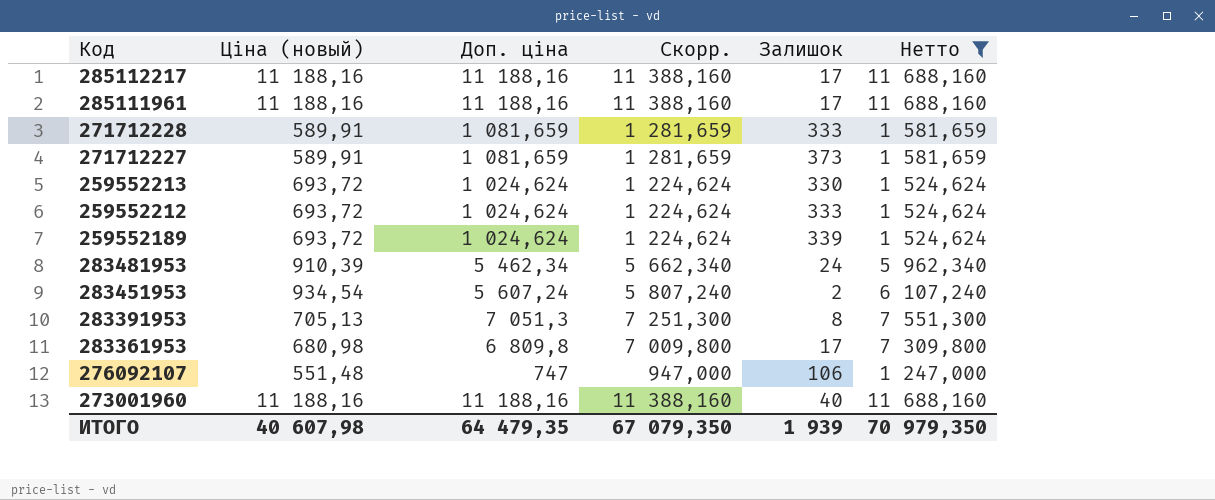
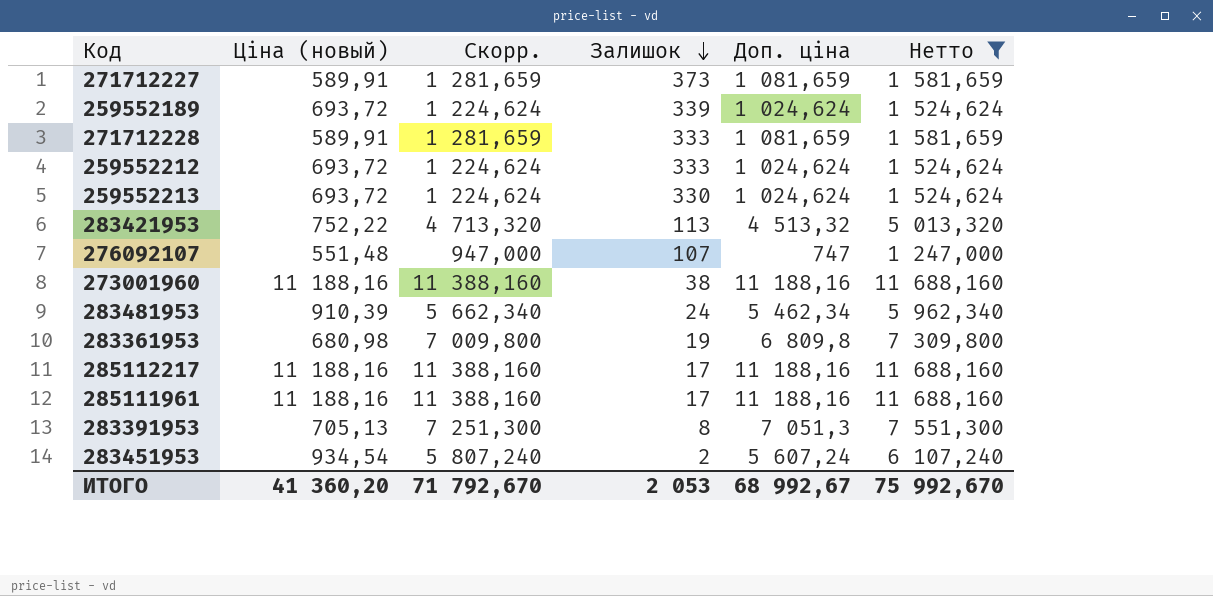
row order: none -> Залишок descending
column Доп. ціна | position: 3 -> 5
row 283421953: none -> 752,22 | 4 713,320 | 113 | 4 513,32 | 5 013,320
276092107 | Залишок: 106 -> 107
273001960 | Залишок: 40 -> 38
283361953 | Залишок: 17 -> 19
ИТОГО | Ціна (новый): 40 607,98 -> 41 360,20
ИТОГО | Скорр.: 67 079,350 -> 71 792,670
ИТОГО | Залишок: 1 939 -> 2 053
ИТОГО | Доп. ціна: 64 479,35 -> 68 992,67
ИТОГО | Нетто: 70 979,350 -> 75 992,670

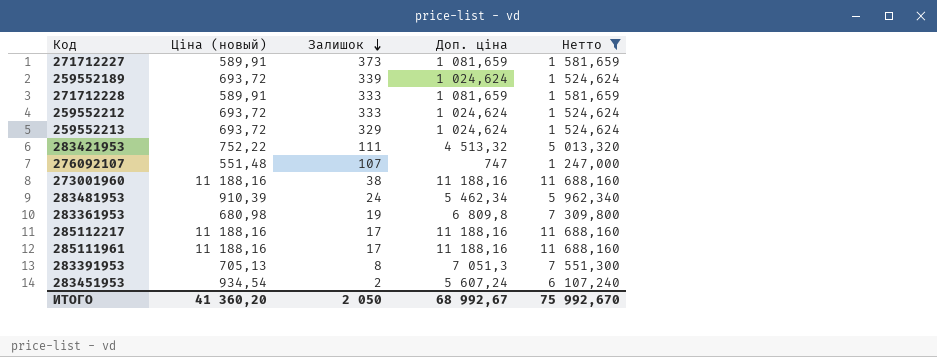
column Скорр. | formula: [Доп. ціна] + 200 -> none
259552213 | Залишок: 330 -> 329
283421953 | Залишок: 113 -> 111
ИТОГО | Залишок: 2 053 -> 2 050

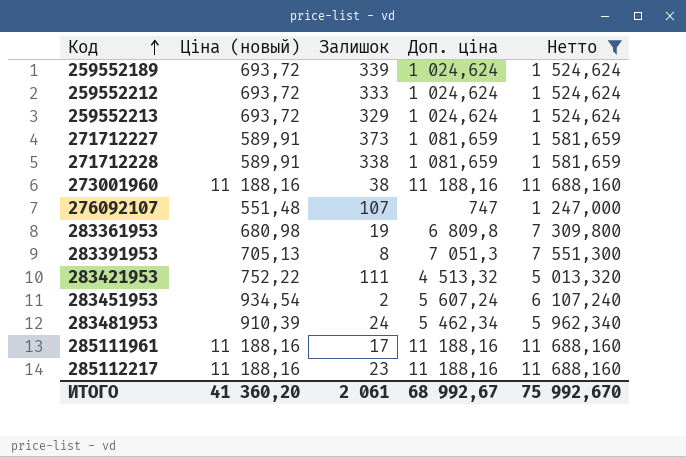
row order: Залишок descending -> Код ascending
271712228 | Залишок: 333 -> 338
285112217 | Залишок: 17 -> 23
ИТОГО | Залишок: 2 050 -> 2 061

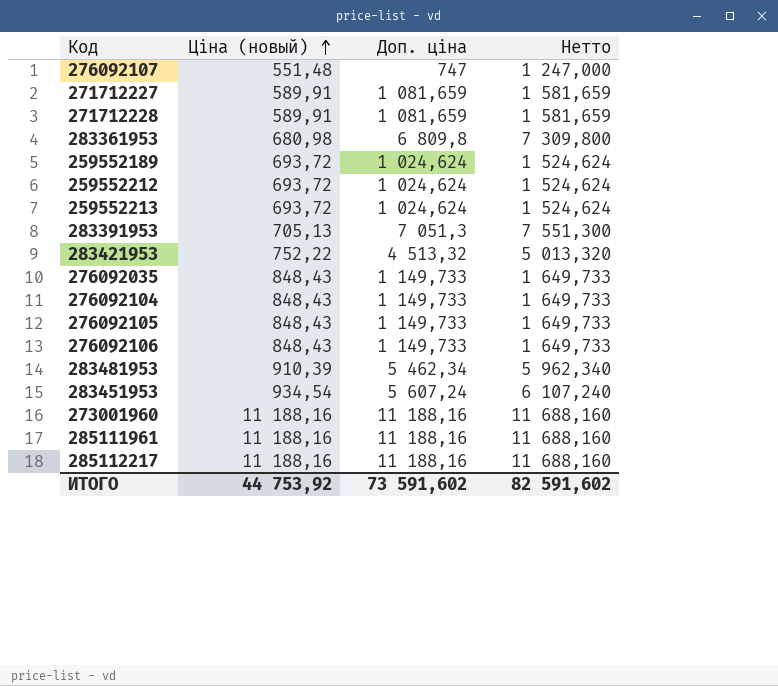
filter: Нетто != 1 649,733 -> none
row order: Код ascending -> Ціна (новый) ascending
column Залишок | position: 3 -> none
ИТОГО | Ціна (новый): 41 360,20 -> 44 753,92
ИТОГО | Доп. ціна: 68 992,67 -> 73 591,602
ИТОГО | Нетто: 75 992,670 -> 82 591,602

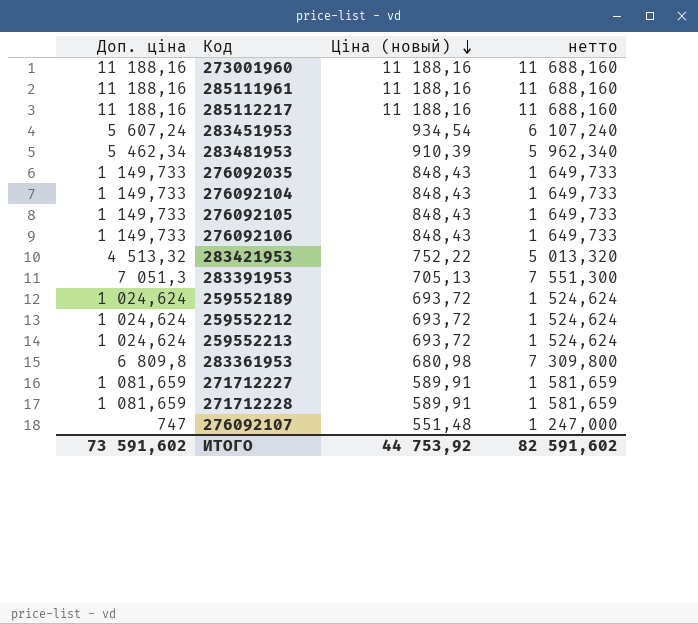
row order: Ціна (новый) ascending -> Ціна (новый) descending
column Доп. ціна | position: 3 -> 1
column name: Нетто -> нетто

